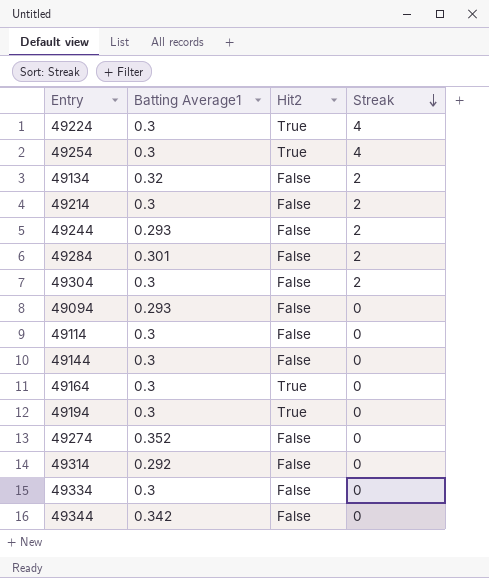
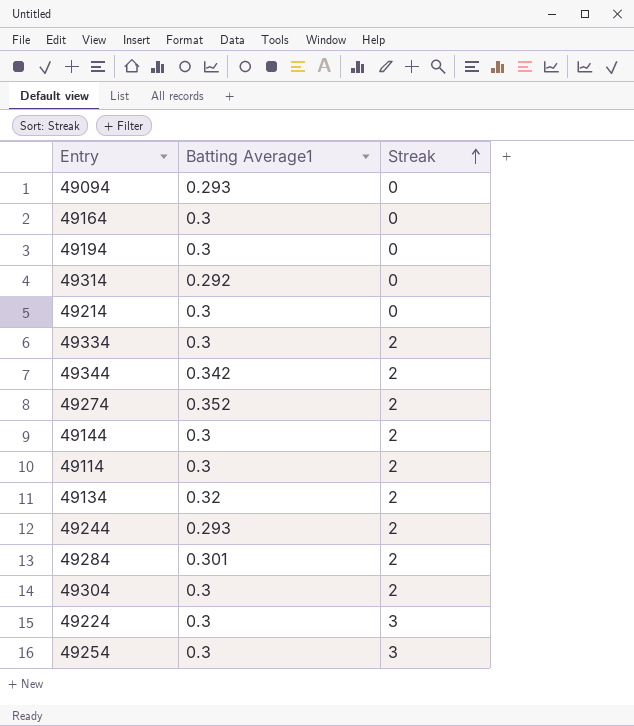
row order: Streak descending -> Streak ascending
column Hit2 | position: 3 -> none
49214 | Streak: 2 -> 0
49334 | Streak: 0 -> 2
49344 | Streak: 0 -> 2
49274 | Streak: 0 -> 2
49144 | Streak: 0 -> 2
49114 | Streak: 0 -> 2
49224 | Streak: 4 -> 3
49254 | Streak: 4 -> 3

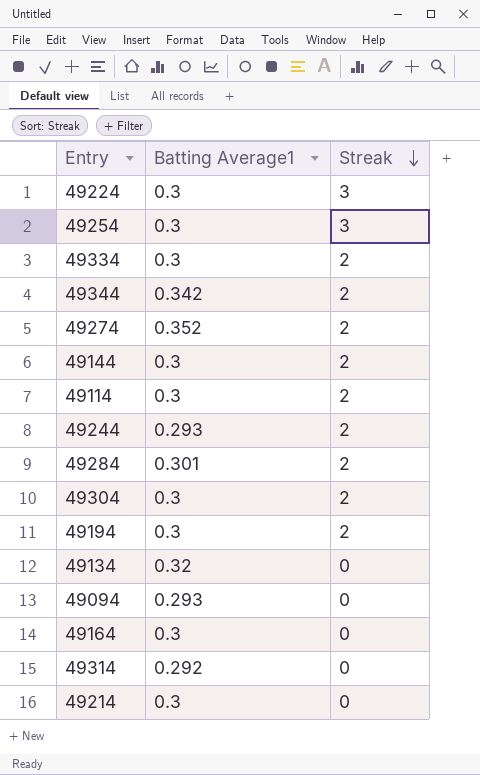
row order: Streak ascending -> Streak descending
49194 | Streak: 0 -> 2
49134 | Streak: 2 -> 0

